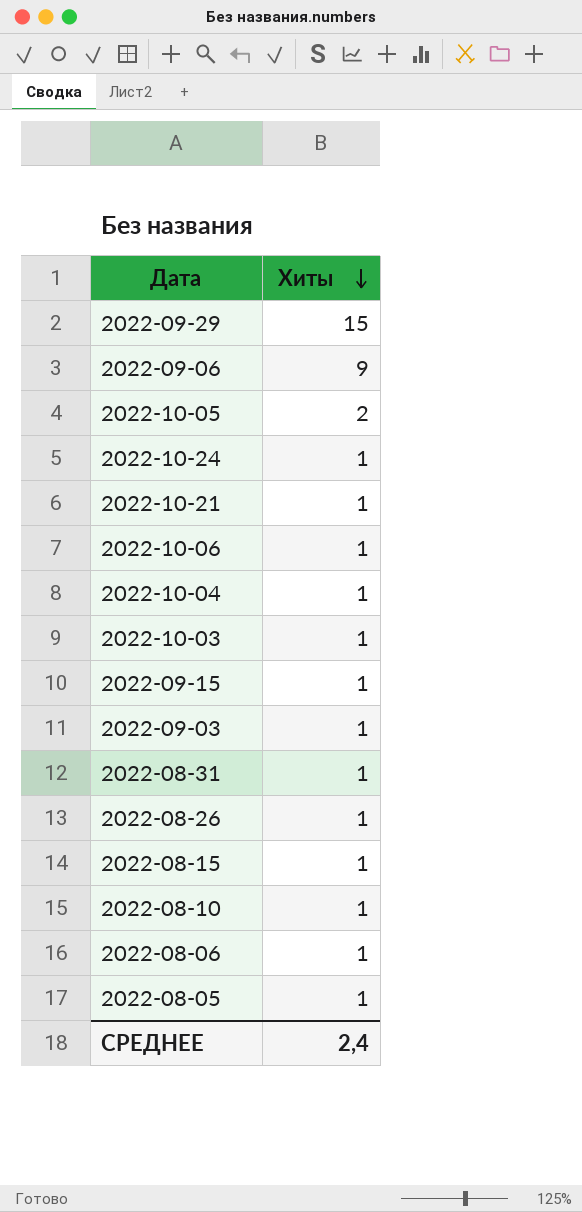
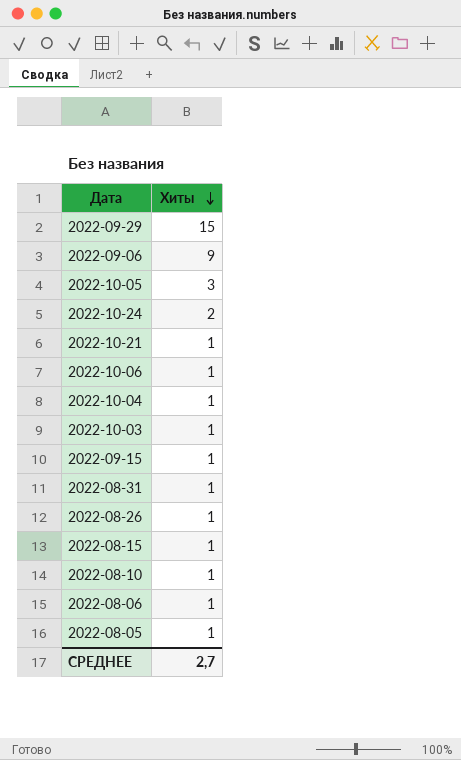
row 2022-09-03: 1 -> none
2022-10-05 | Хиты: 2 -> 3
2022-10-24 | Хиты: 1 -> 2
СРЕДНЕЕ | Хиты: 2,4 -> 2,7

